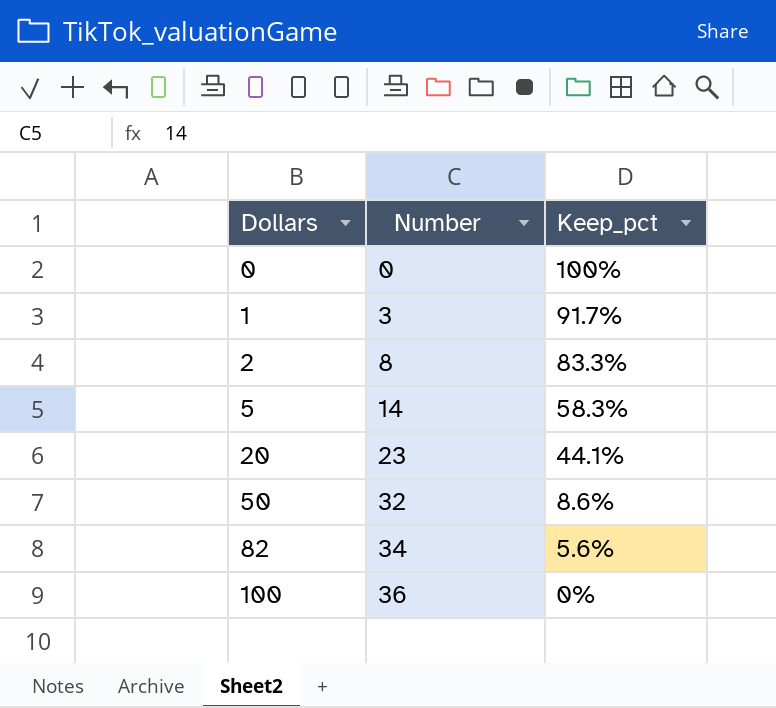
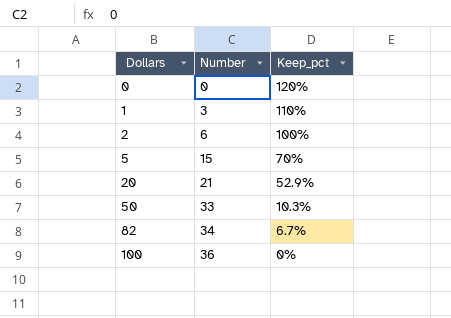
0 | Keep_pct: 100% -> 120%
1 | Keep_pct: 91.7% -> 110%
2 | Number: 8 -> 6
2 | Keep_pct: 83.3% -> 100%
5 | Number: 14 -> 15
5 | Keep_pct: 58.3% -> 70%
20 | Number: 23 -> 21
20 | Keep_pct: 44.1% -> 52.9%
50 | Number: 32 -> 33
50 | Keep_pct: 8.6% -> 10.3%
82 | Keep_pct: 5.6% -> 6.7%

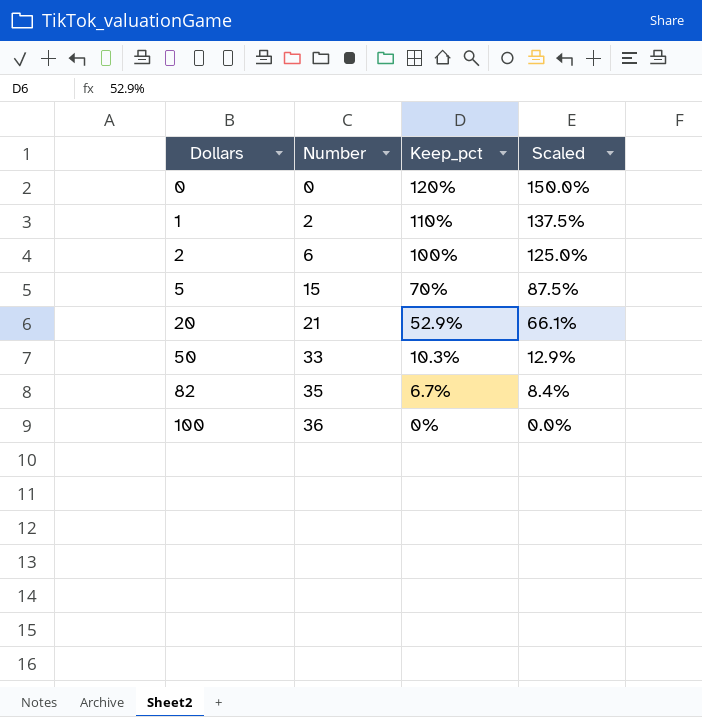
column Scaled | formula: none -> [Keep_pct] * 1.25
1 | Number: 3 -> 2
82 | Number: 34 -> 35

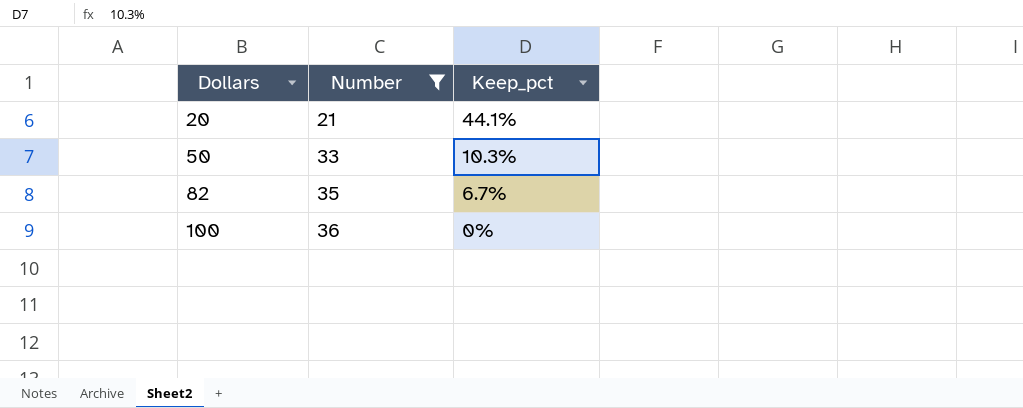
filter: none -> Number >= 21
column Scaled | formula: [Keep_pct] * 1.25 -> none
20 | Keep_pct: 52.9% -> 44.1%

